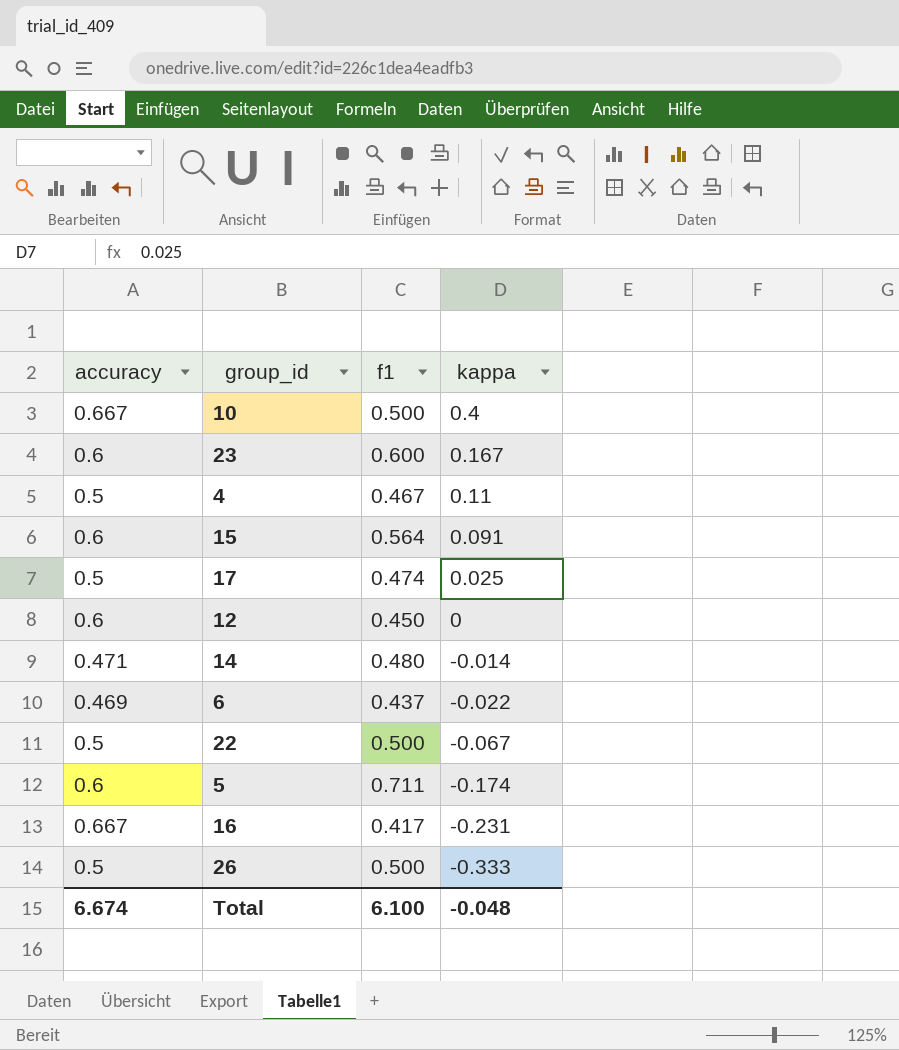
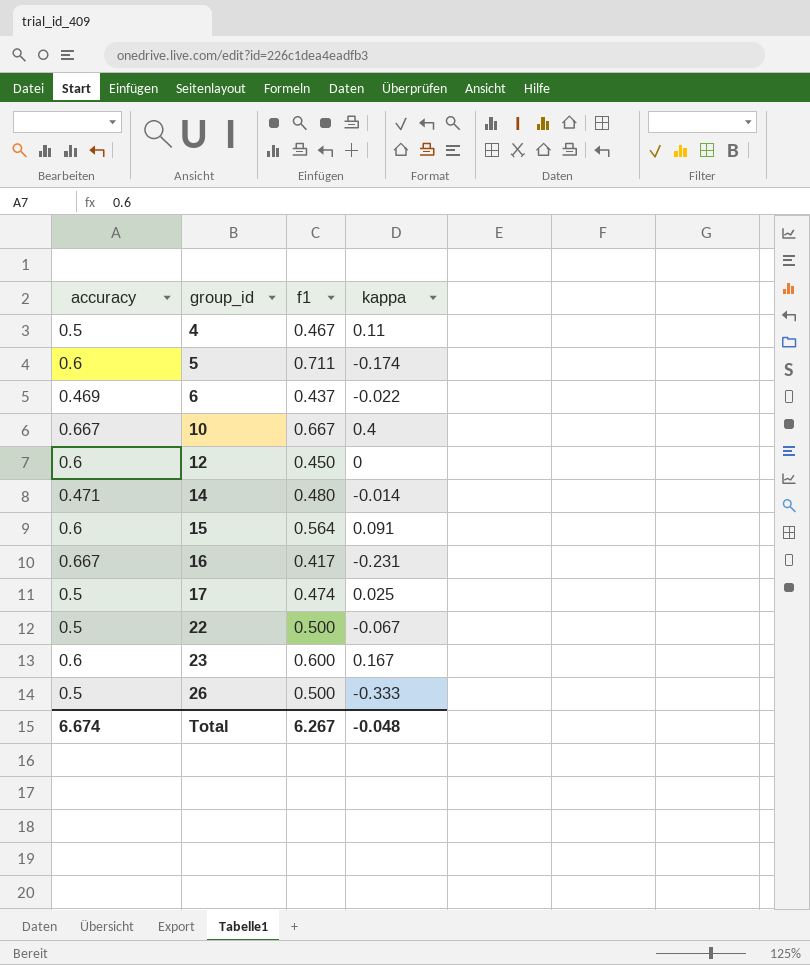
row order: kappa descending -> group_id ascending
10 | f1: 0.500 -> 0.667
Total | f1: 6.100 -> 6.267

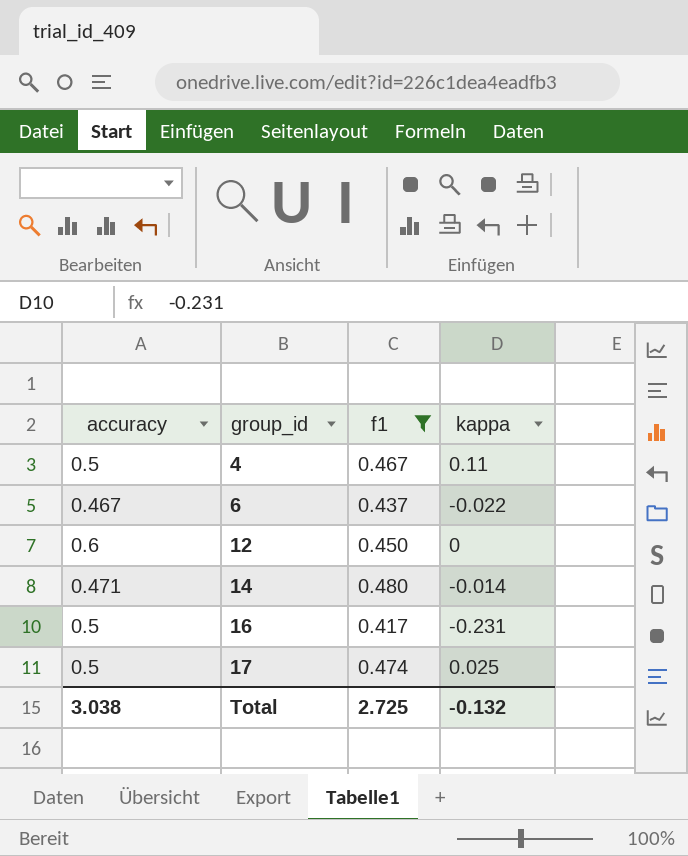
filter: none -> f1 <= 0.480
6 | accuracy: 0.469 -> 0.467
16 | accuracy: 0.667 -> 0.5
Total | accuracy: 6.674 -> 3.038
Total | f1: 6.267 -> 2.725
Total | kappa: -0.048 -> -0.132

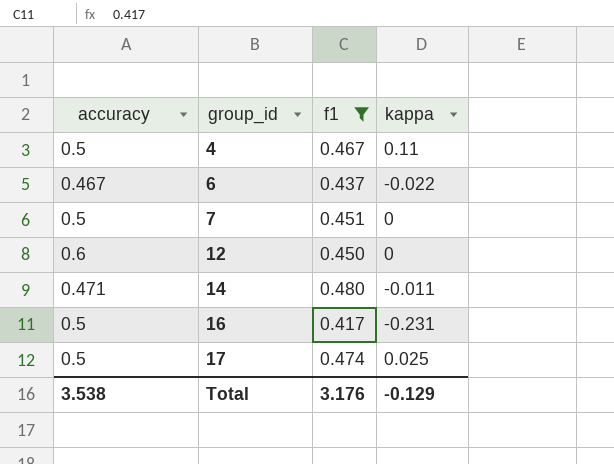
row 7: none -> 0.5 | 0.451 | 0
14 | kappa: -0.014 -> -0.011
Total | accuracy: 3.038 -> 3.538
Total | f1: 2.725 -> 3.176
Total | kappa: -0.132 -> -0.129

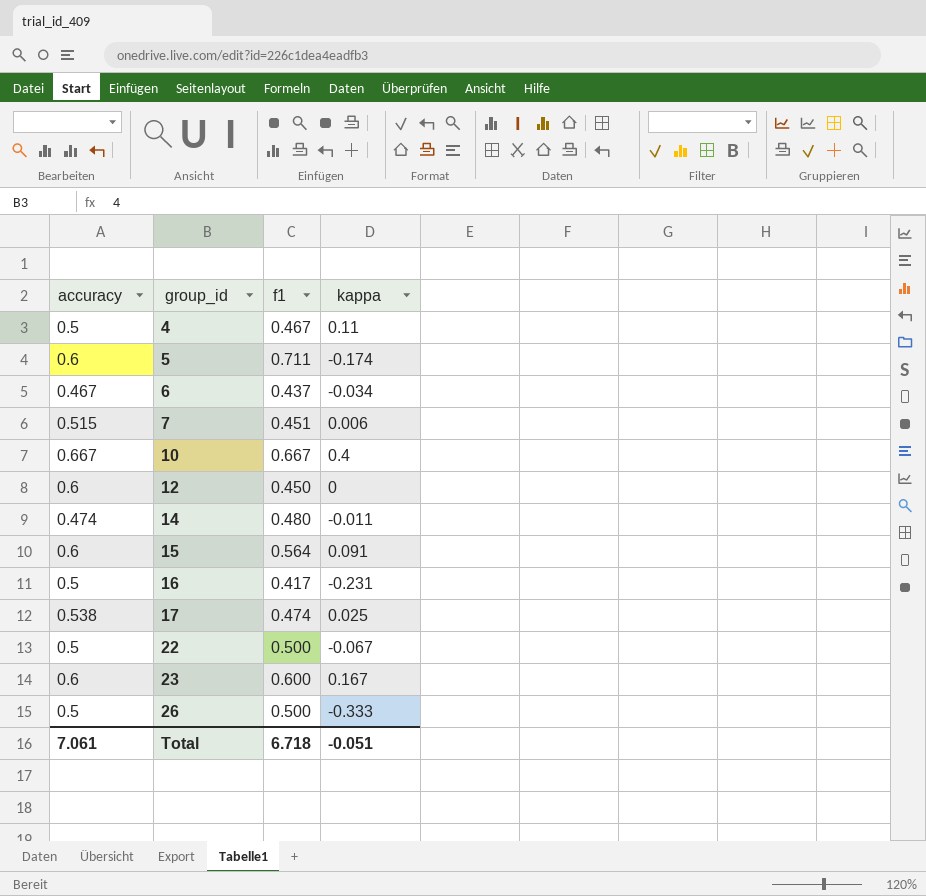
filter: f1 <= 0.480 -> none
6 | kappa: -0.022 -> -0.034
7 | accuracy: 0.5 -> 0.515
7 | kappa: 0 -> 0.006
14 | accuracy: 0.471 -> 0.474
17 | accuracy: 0.5 -> 0.538
Total | accuracy: 3.538 -> 7.061
Total | f1: 3.176 -> 6.718
Total | kappa: -0.129 -> -0.051

